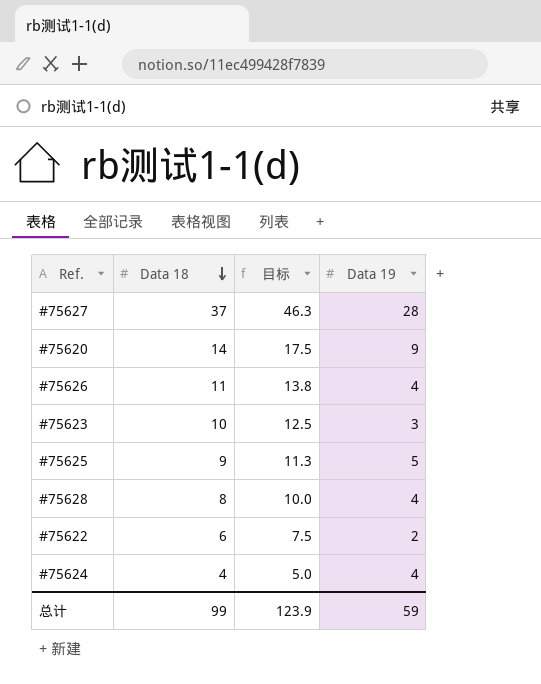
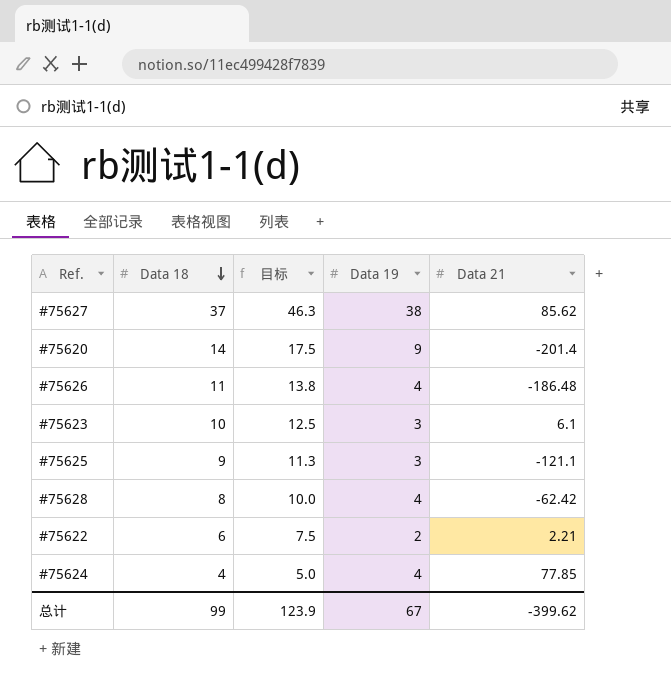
column Data 21 | position: none -> 5
#75627 | Data 19: 28 -> 38
#75625 | Data 19: 5 -> 3
总计 | Data 19: 59 -> 67

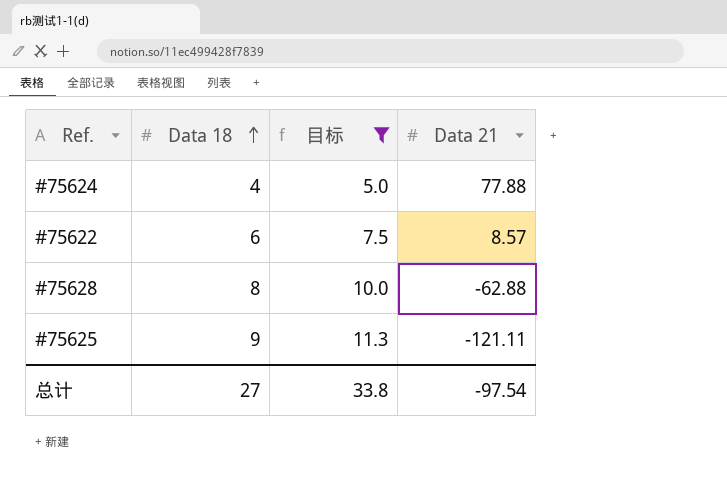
filter: none -> 目标 <= 11.3
row order: Data 18 descending -> Data 18 ascending
column Data 19 | position: 4 -> none
#75624 | Data 21: 77.85 -> 77.88
#75622 | Data 21: 2.21 -> 8.57
#75628 | Data 21: -62.42 -> -62.88
#75625 | Data 21: -121.1 -> -121.11
总计 | Data 18: 99 -> 27
总计 | 目标: 123.9 -> 33.8
总计 | Data 21: -399.62 -> -97.54

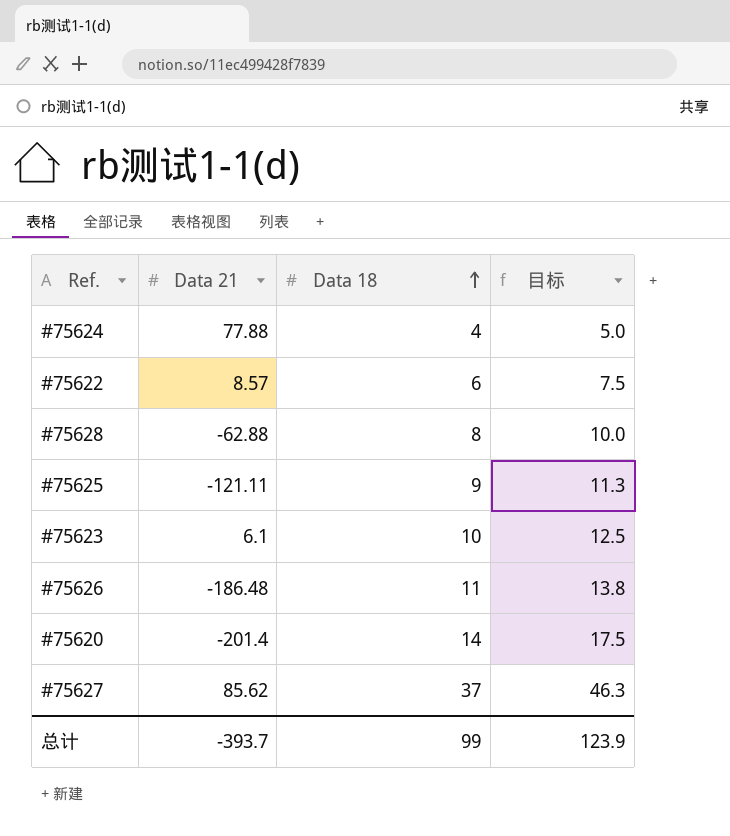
filter: 目标 <= 11.3 -> none
column Data 21 | position: 4 -> 2
总计 | Data 21: -97.54 -> -393.7
总计 | Data 18: 27 -> 99
总计 | 目标: 33.8 -> 123.9

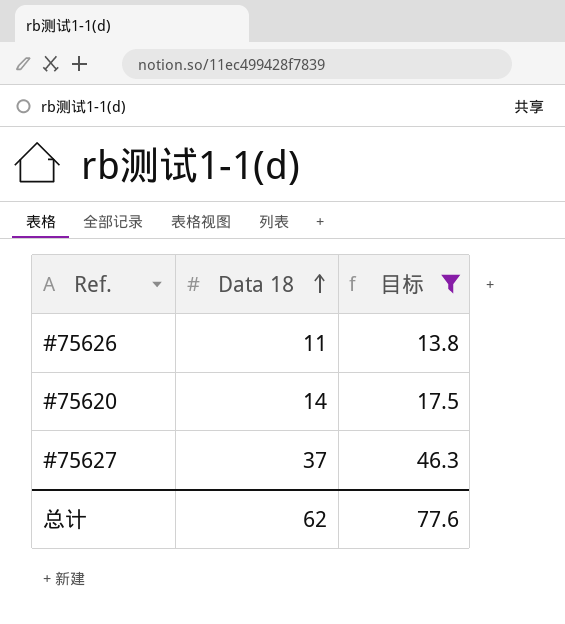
filter: none -> 目标 >= 13.8
column Data 21 | position: 2 -> none
总计 | Data 18: 99 -> 62
总计 | 目标: 123.9 -> 77.6

